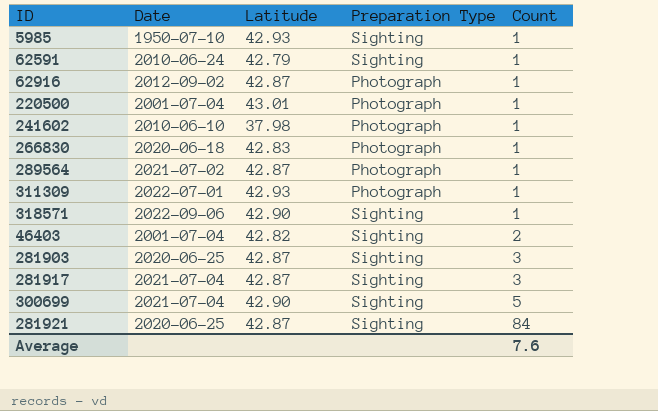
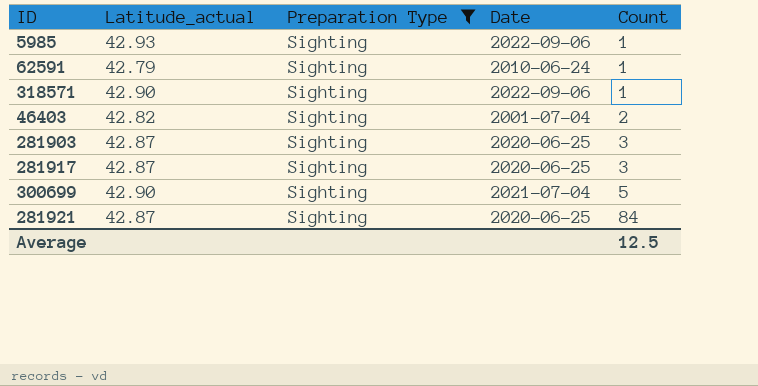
filter: none -> Preparation Type = Sighting
column name: Latitude -> Latitude_actual
column Date | position: 2 -> 4
5985 | Date: 1950-07-10 -> 2022-09-06
281917 | Date: 2021-07-04 -> 2020-06-25
Average | Count: 7.6 -> 12.5

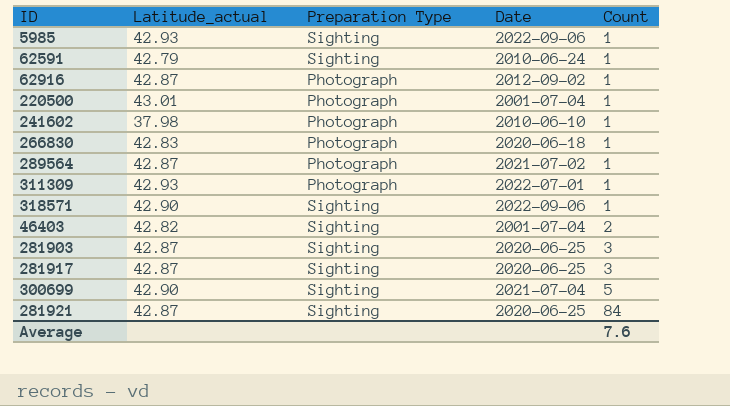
filter: Preparation Type = Sighting -> none
Average | Count: 12.5 -> 7.6

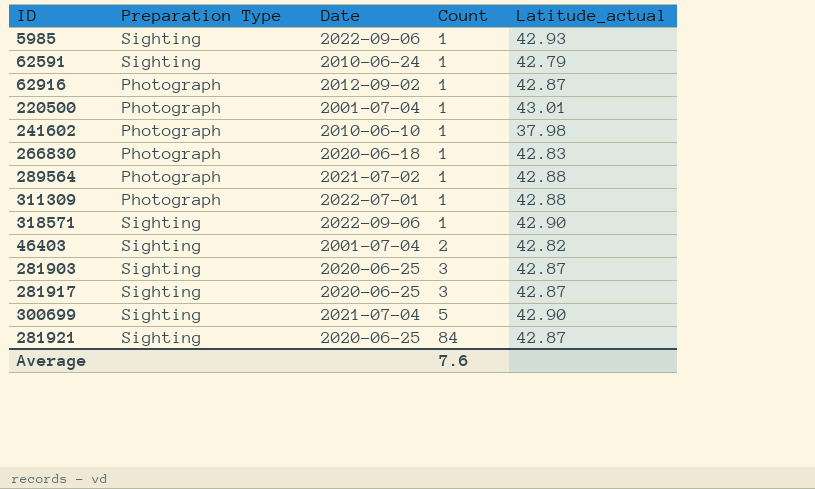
column Latitude_actual | position: 2 -> 5
289564 | Latitude_actual: 42.87 -> 42.88
311309 | Latitude_actual: 42.93 -> 42.88

